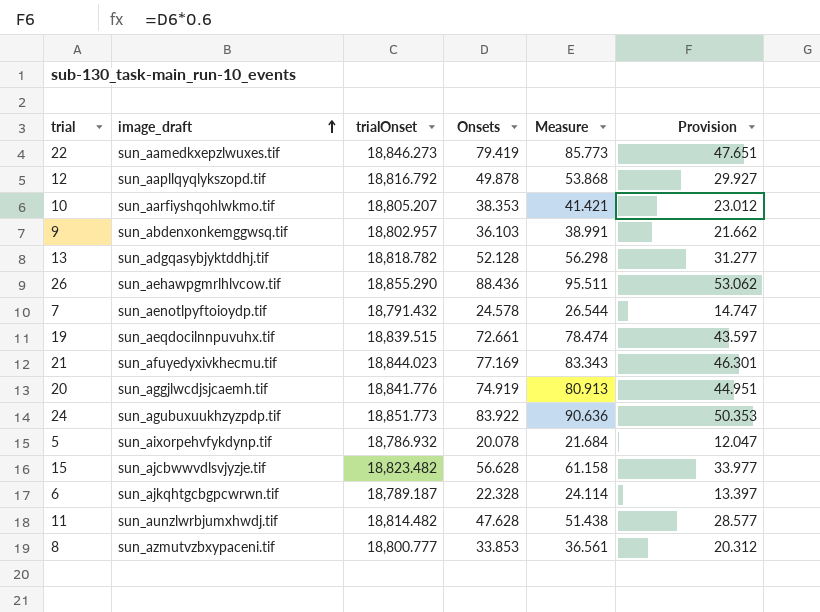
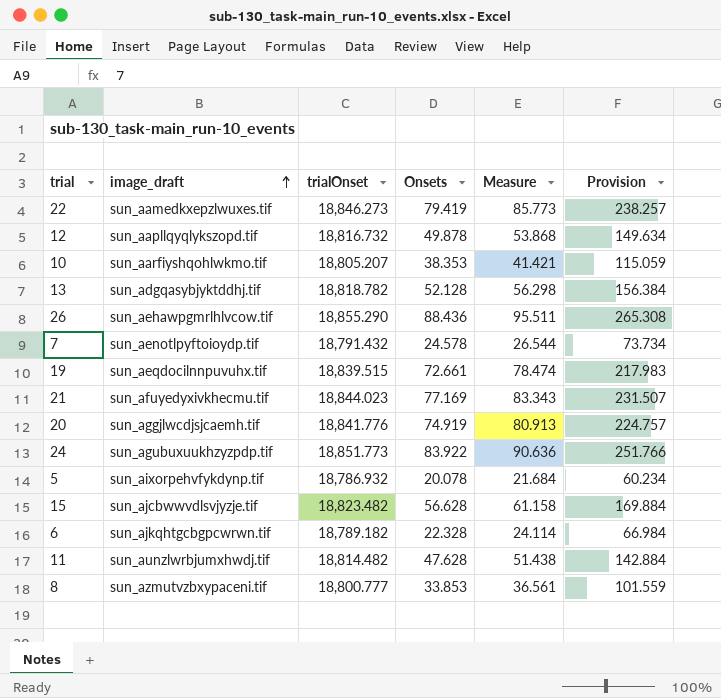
column Provision | formula: [Onsets] * 0.6 -> [Onsets] * 3
row 9: sun_abdenxonkemggwsq.tif | 18,802.957 | 36.103 | 38.991 | 21.662 -> none
12 | trialOnset: 18,816.792 -> 18,816.732
6 | trialOnset: 18,789.187 -> 18,789.182

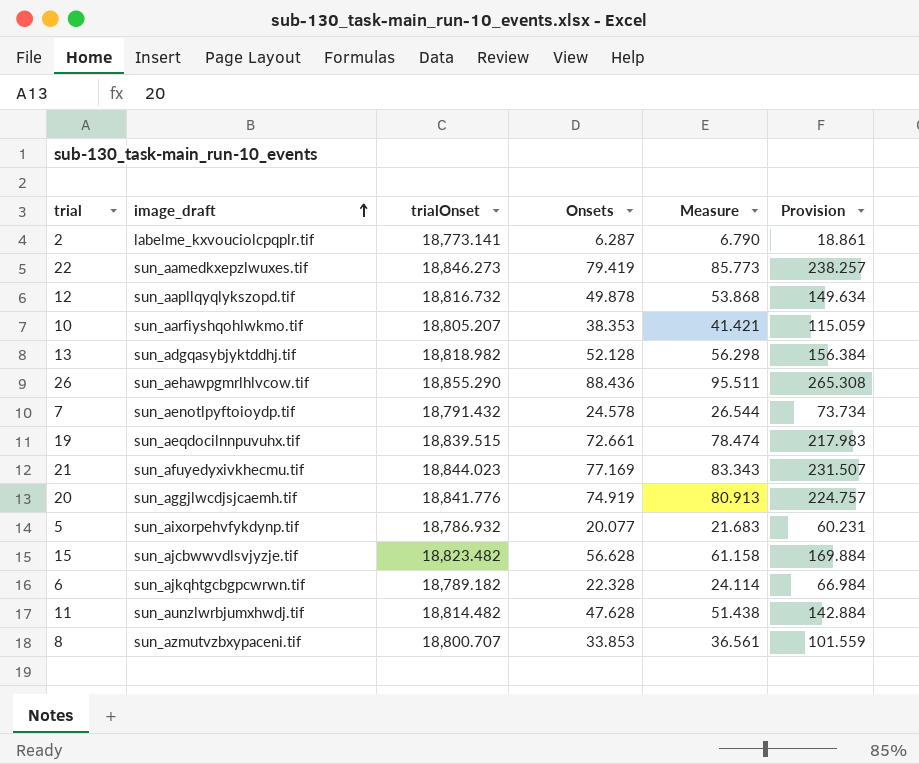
row 24: sun_agubuxuukhzyzpdp.tif | 18,851.773 | 83.922 | 90.636 | 251.766 -> none
row 2: none -> labelme_kxvouciolcpqplr.tif | 18,773.141 | 6.287 | 6.790 | 18.861
13 | trialOnset: 18,818.782 -> 18,818.982
5 | Onsets: 20.078 -> 20.077
5 | Measure: 21.684 -> 21.683
5 | Provision: 60.234 -> 60.231
8 | trialOnset: 18,800.777 -> 18,800.707

